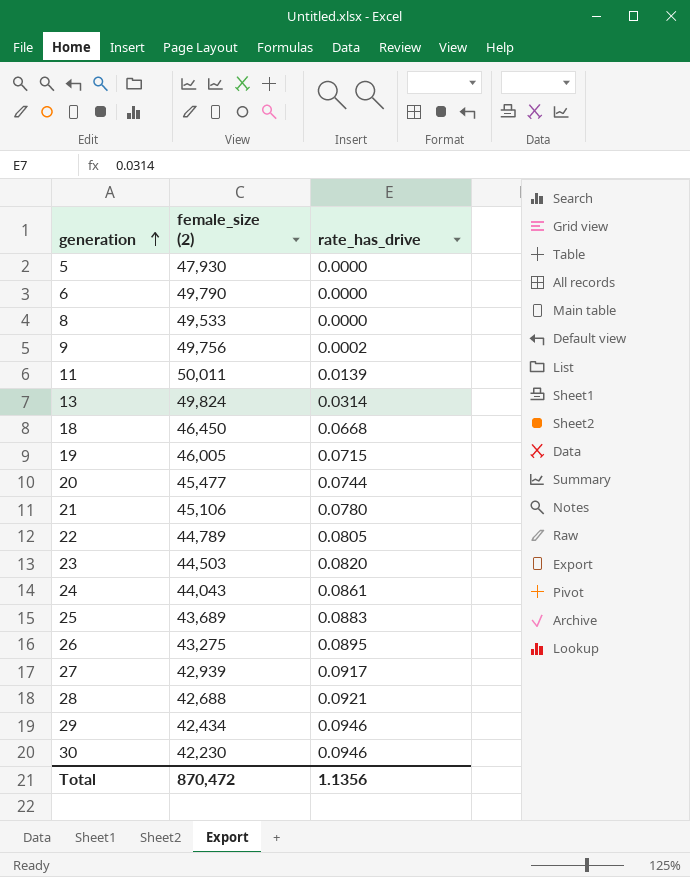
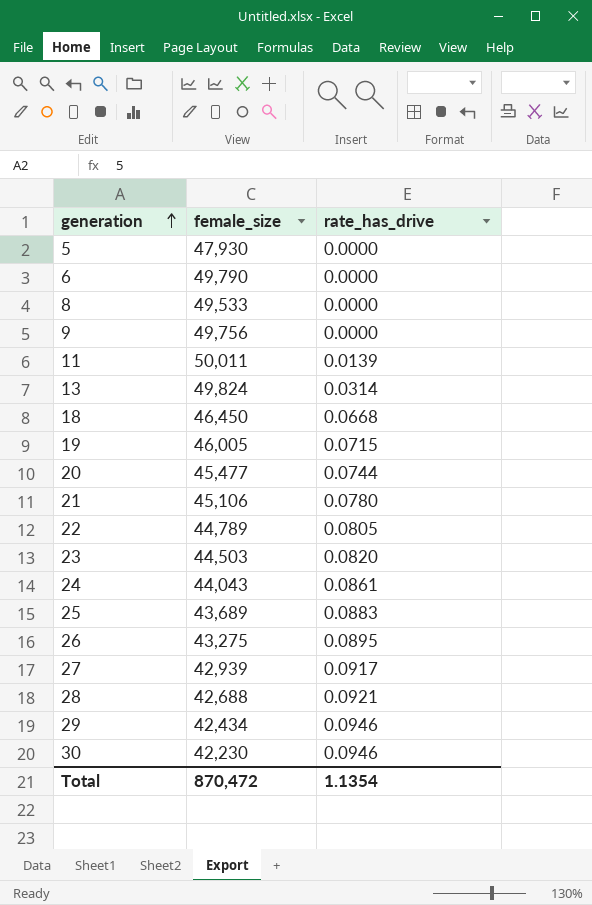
column name: female_size (2) -> female_size
9 | rate_has_drive: 0.0002 -> 0.0000
Total | rate_has_drive: 1.1356 -> 1.1354

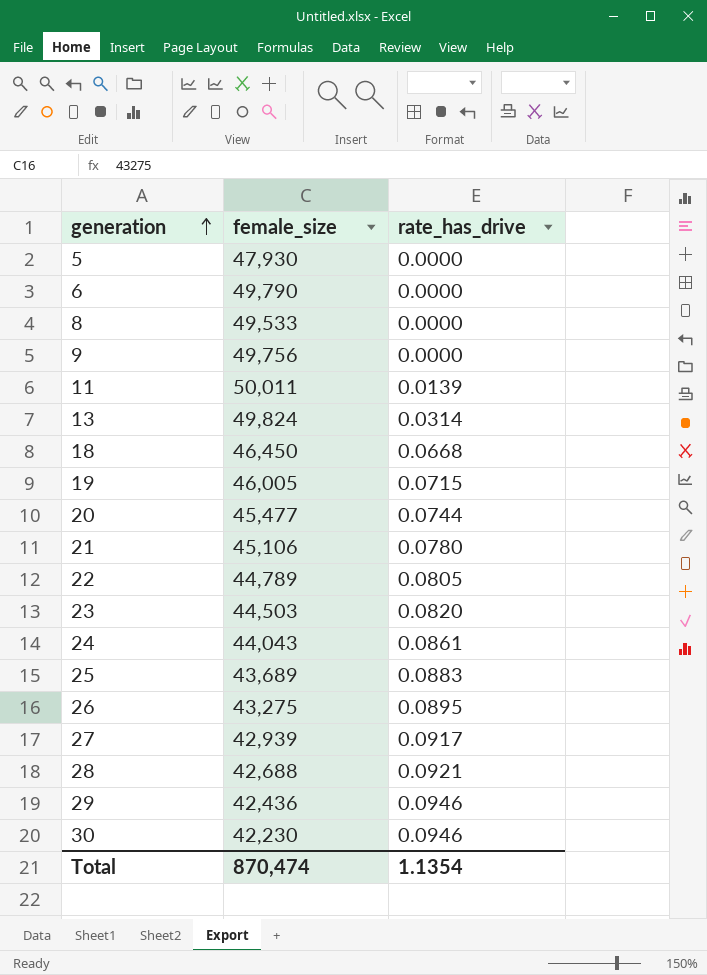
29 | female_size: 42,434 -> 42,436
Total | female_size: 870,472 -> 870,474

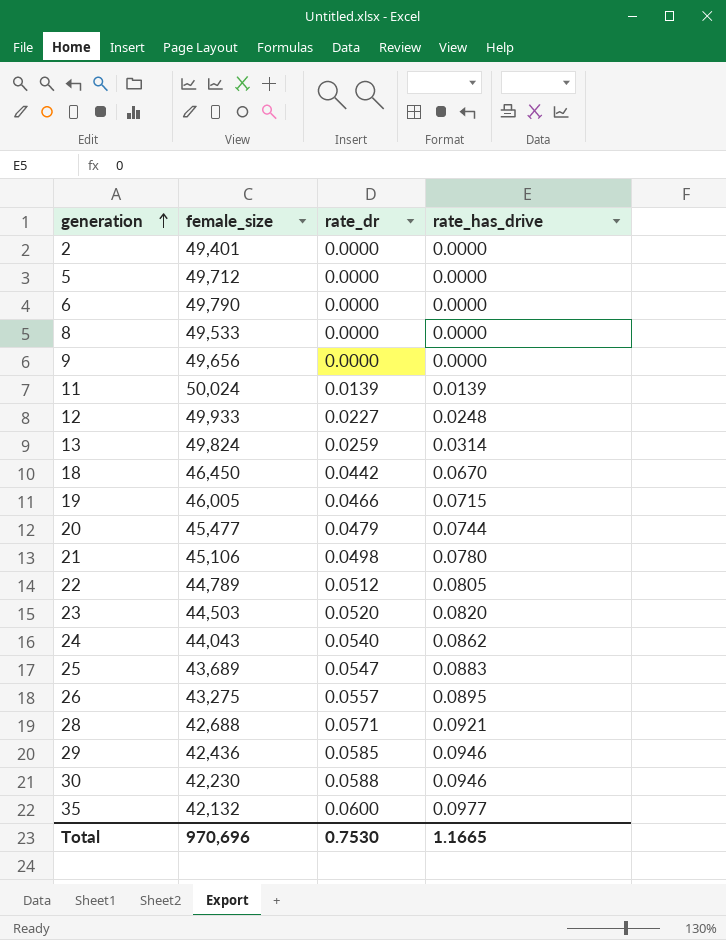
column rate_dr | position: none -> 3
row 27: 42,939 | 0.0917 -> none
row 2: none -> 49,401 | 0.0000 | 0.0000
5 | female_size: 47,930 -> 49,712
9 | female_size: 49,756 -> 49,656
11 | female_size: 50,011 -> 50,024
row 12: none -> 49,933 | 0.0227 | 0.0248
18 | rate_has_drive: 0.0668 -> 0.0670
24 | rate_has_drive: 0.0861 -> 0.0862
row 35: none -> 42,132 | 0.0600 | 0.0977
Total | female_size: 870,474 -> 970,696
Total | rate_has_drive: 1.1354 -> 1.1665

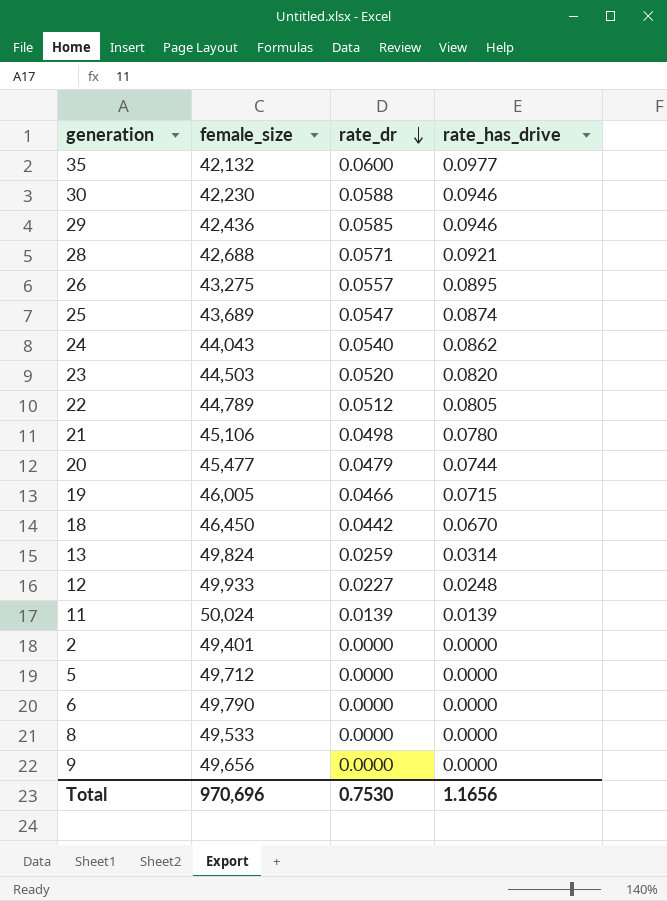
row order: generation ascending -> rate_dr descending
25 | rate_has_drive: 0.0883 -> 0.0874
Total | rate_has_drive: 1.1665 -> 1.1656

